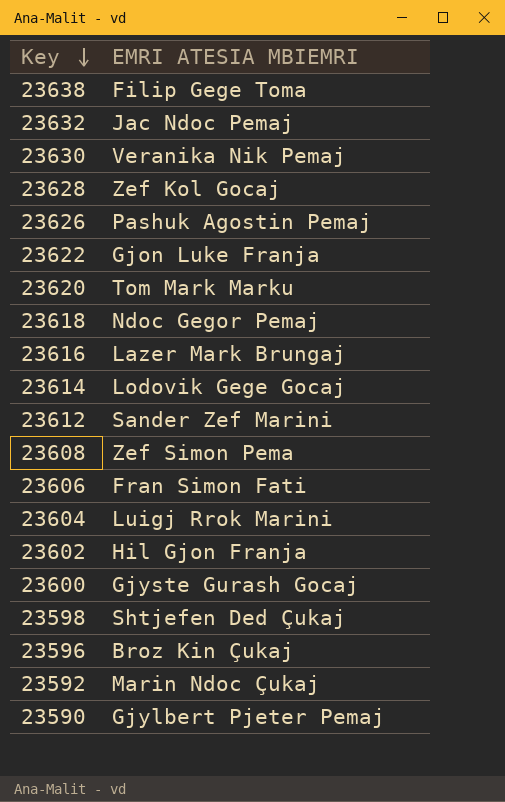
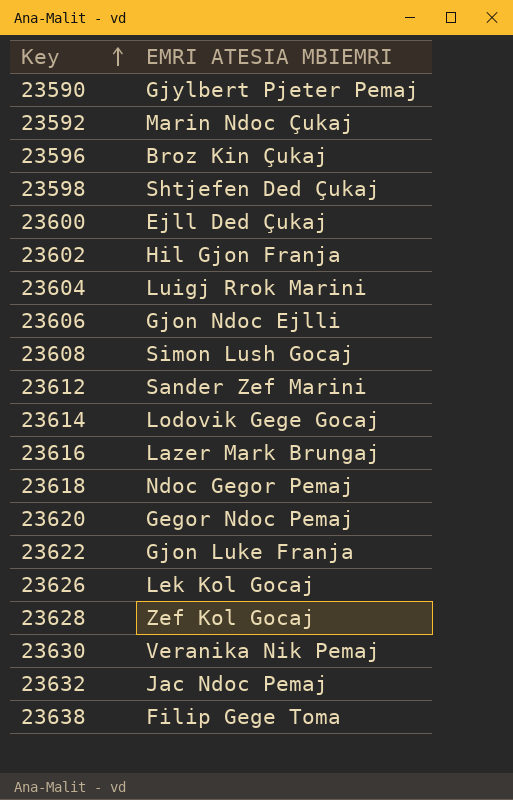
row order: Key descending -> Key ascending
23600 | EMRI ATESIA MBIEMRI: Gjyste Gurash Gocaj -> Ejll Ded Çukaj
23606 | EMRI ATESIA MBIEMRI: Fran Simon Fati -> Gjon Ndoc Ejlli
23608 | EMRI ATESIA MBIEMRI: Zef Simon Pema -> Simon Lush Gocaj
23620 | EMRI ATESIA MBIEMRI: Tom Mark Marku -> Gegor Ndoc Pemaj
23626 | EMRI ATESIA MBIEMRI: Pashuk Agostin Pemaj -> Lek Kol Gocaj

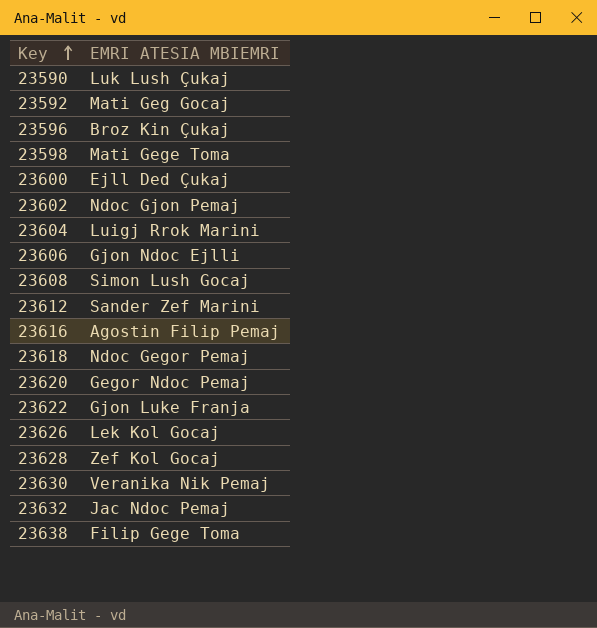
row 23614: Lodovik Gege Gocaj -> none
23590 | EMRI ATESIA MBIEMRI: Gjylbert Pjeter Pemaj -> Luk Lush Çukaj
23592 | EMRI ATESIA MBIEMRI: Marin Ndoc Çukaj -> Mati Geg Gocaj
23598 | EMRI ATESIA MBIEMRI: Shtjefen Ded Çukaj -> Mati Gege Toma
23602 | EMRI ATESIA MBIEMRI: Hil Gjon Franja -> Ndoc Gjon Pemaj
23616 | EMRI ATESIA MBIEMRI: Lazer Mark Brungaj -> Agostin Filip Pemaj

